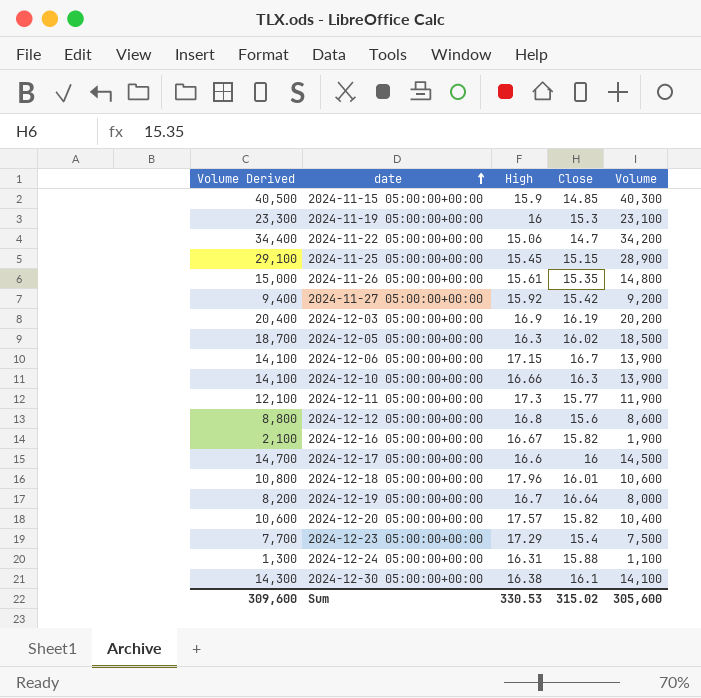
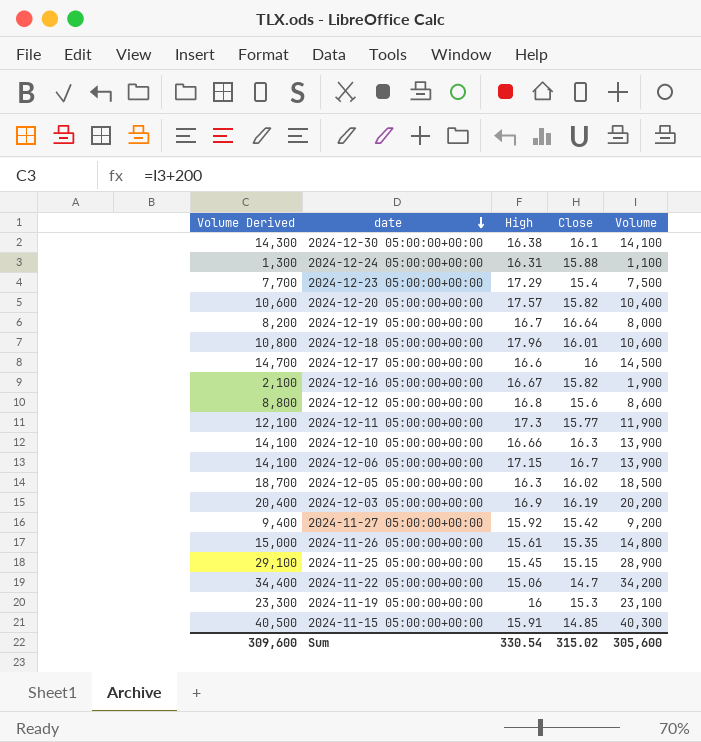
row order: date ascending -> date descending
2024-11-15 05:00:00+00:00 | High: 15.9 -> 15.91
Sum | High: 330.53 -> 330.54

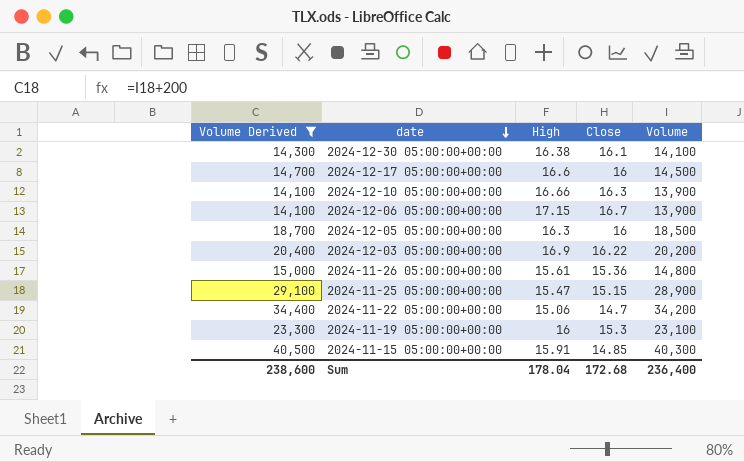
filter: none -> Volume Derived >= 14,100
2024-12-05 05:00:00+00:00 | Close: 16.02 -> 16
2024-12-03 05:00:00+00:00 | Close: 16.19 -> 16.22
2024-11-26 05:00:00+00:00 | Close: 15.35 -> 15.36
2024-11-25 05:00:00+00:00 | High: 15.45 -> 15.47
Sum | Volume Derived: 309,600 -> 238,600
Sum | High: 330.54 -> 178.04
Sum | Close: 315.02 -> 172.68
Sum | Volume: 305,600 -> 236,400

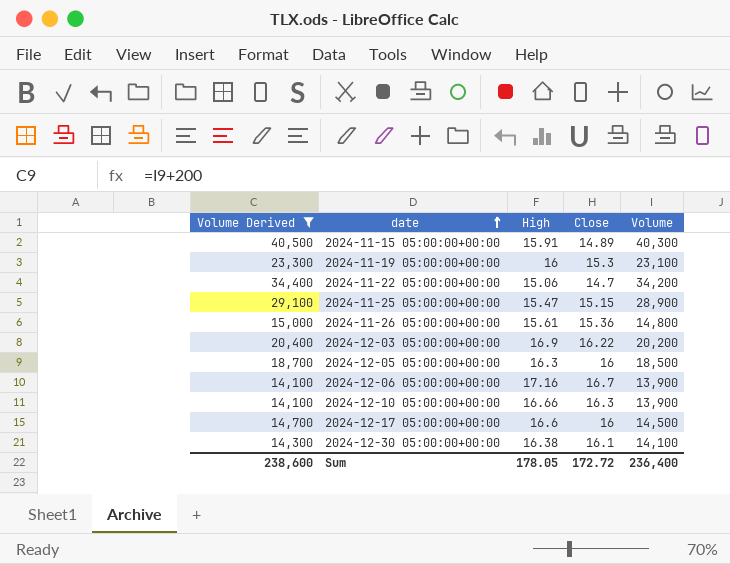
row order: date descending -> date ascending
2024-11-15 05:00:00+00:00 | Close: 14.85 -> 14.89
2024-12-06 05:00:00+00:00 | High: 17.15 -> 17.16
Sum | High: 178.04 -> 178.05
Sum | Close: 172.68 -> 172.72

